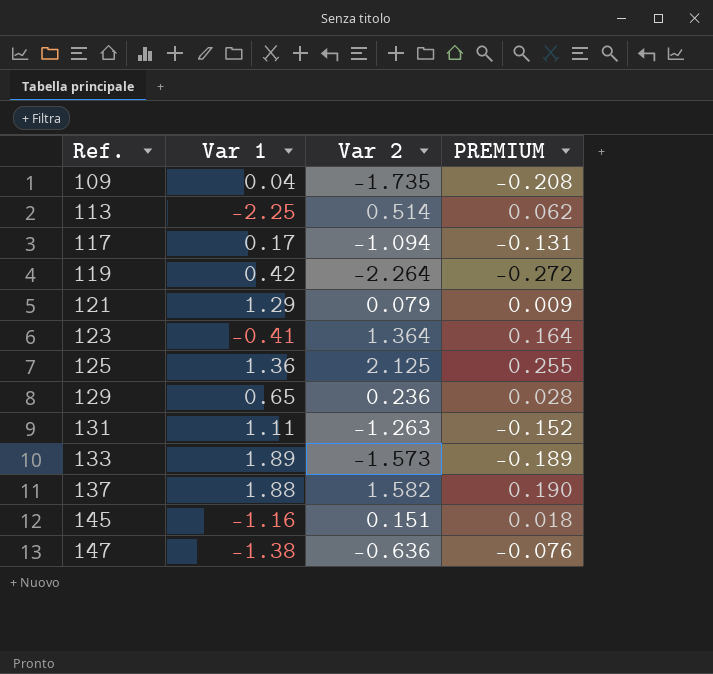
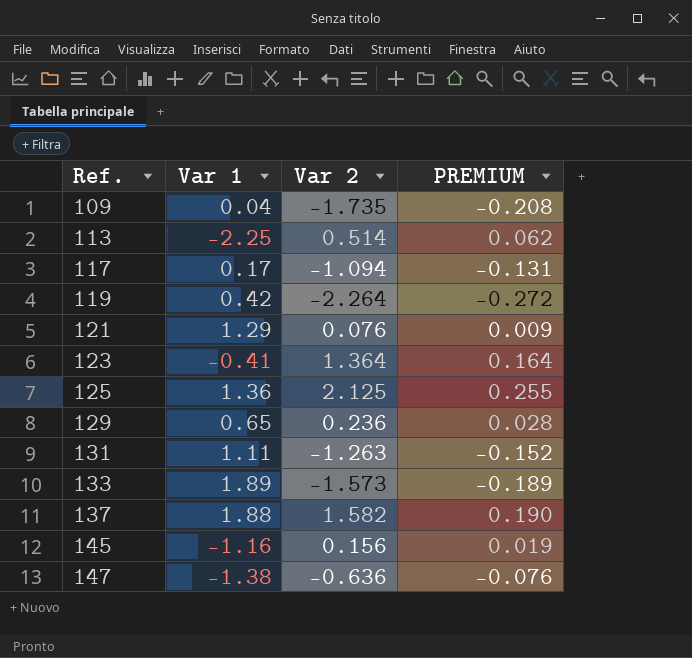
121 | Var 2: 0.079 -> 0.076
145 | Var 2: 0.151 -> 0.156
145 | PREMIUM: 0.018 -> 0.019

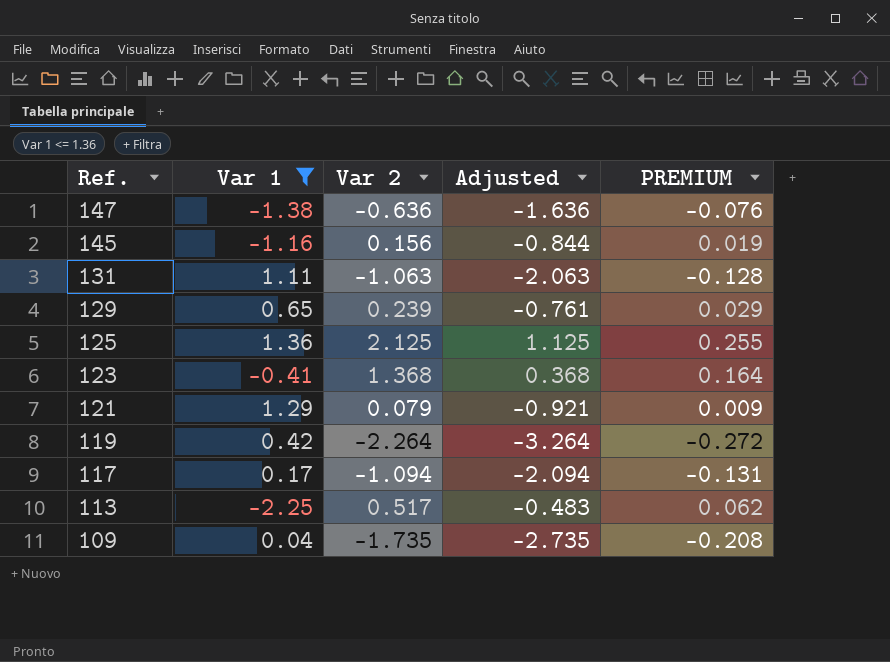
filter: none -> Var 1 <= 1.36
row order: Ref. ascending -> Ref. descending
column Adjusted | formula: none -> [Var 2] - 1
131 | Var 2: -1.263 -> -1.063
131 | PREMIUM: -0.152 -> -0.128
129 | Var 2: 0.236 -> 0.239
129 | PREMIUM: 0.028 -> 0.029
123 | Var 2: 1.364 -> 1.368
121 | Var 2: 0.076 -> 0.079
113 | Var 2: 0.514 -> 0.517

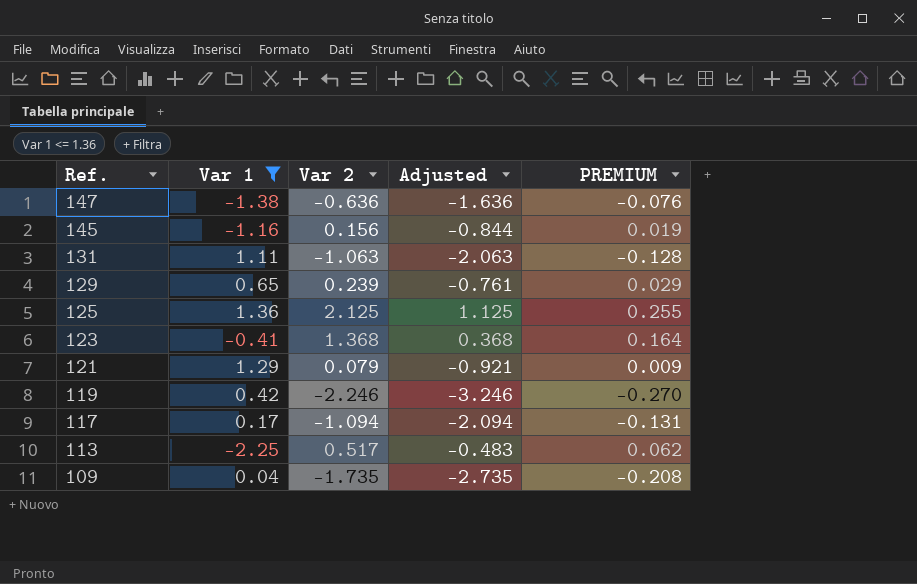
119 | Var 2: -2.264 -> -2.246
119 | Adjusted: -3.264 -> -3.246
119 | PREMIUM: -0.272 -> -0.270

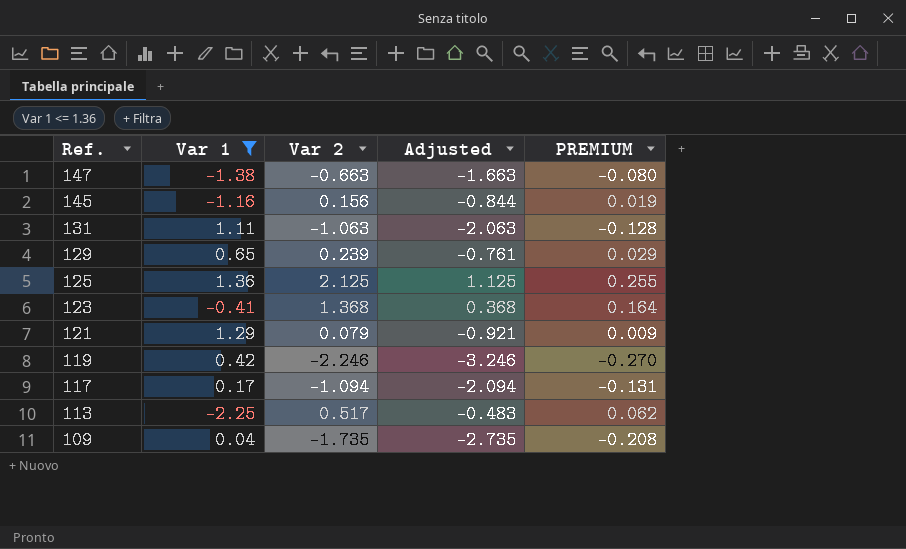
147 | Var 2: -0.636 -> -0.663
147 | Adjusted: -1.636 -> -1.663
147 | PREMIUM: -0.076 -> -0.080

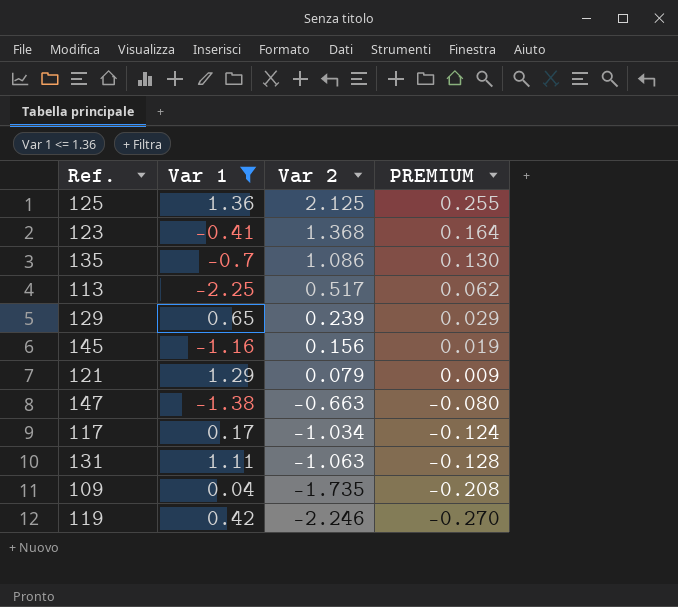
row order: Ref. descending -> Var 2 descending
column Adjusted | formula: [Var 2] - 1 -> none
row 135: none -> -0.7 | 1.086 | 0.130
117 | Var 2: -1.094 -> -1.034
117 | PREMIUM: -0.131 -> -0.124

